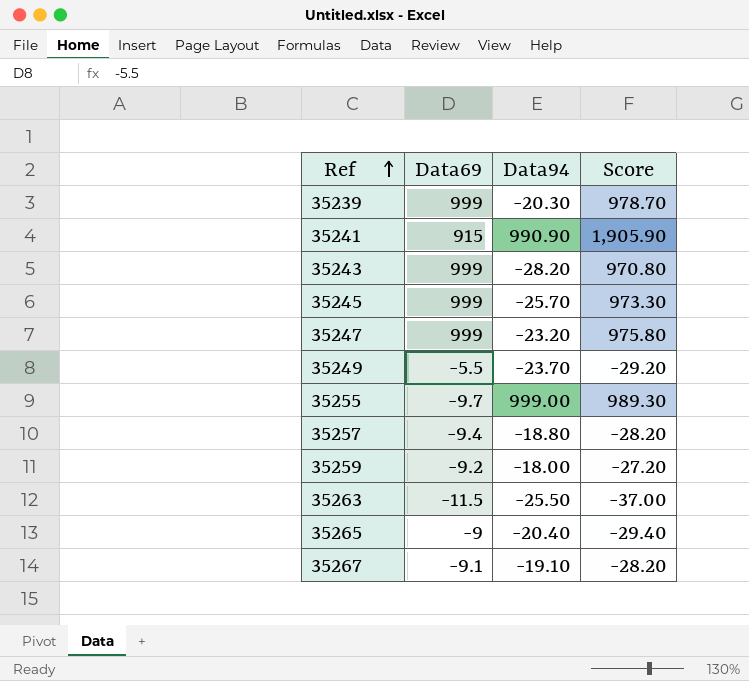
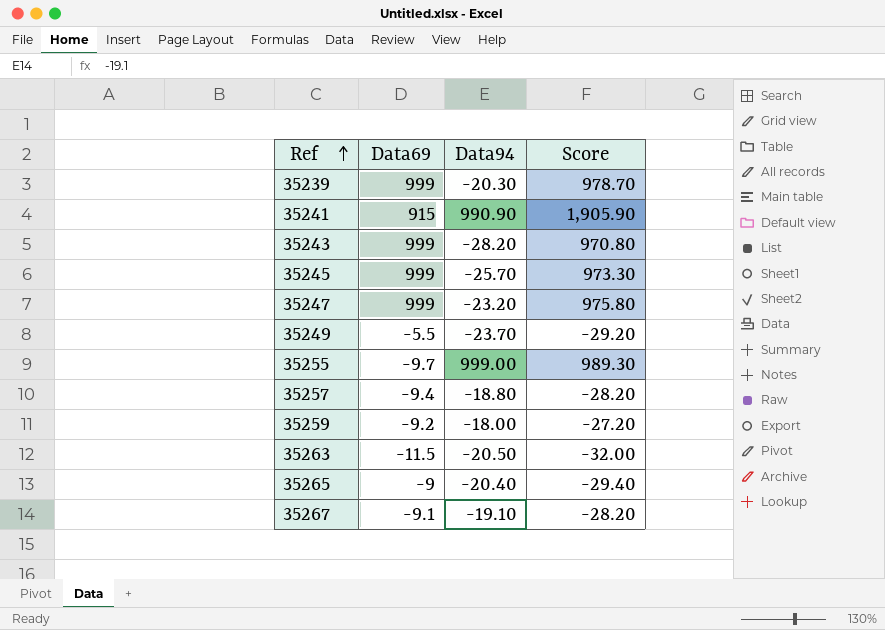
35263 | Data94: -25.50 -> -20.50
35263 | Score: -37.00 -> -32.00

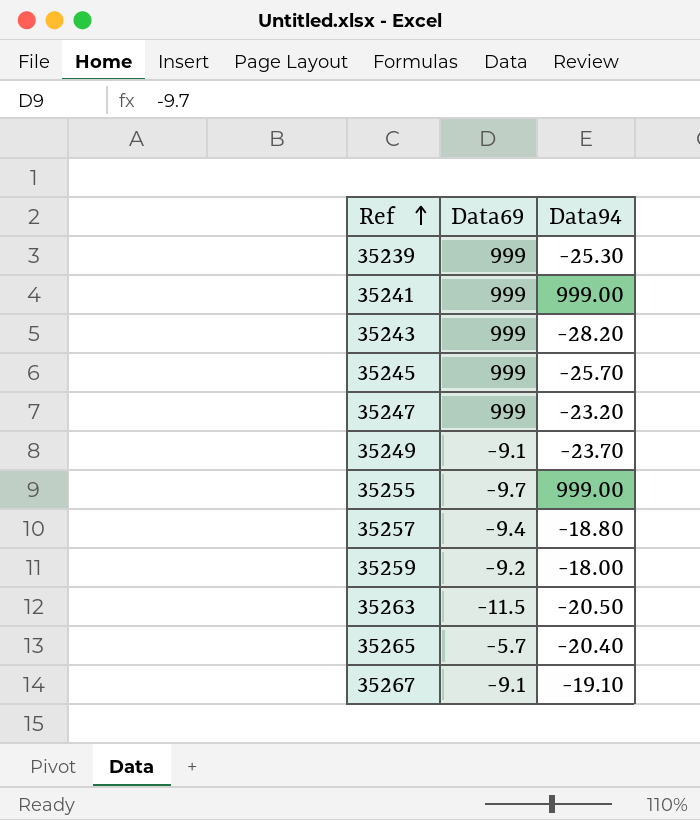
column Score | formula: [Data69] + [Data94] -> none
35239 | Data94: -20.30 -> -25.30
35241 | Data69: 915 -> 999
35241 | Data94: 990.90 -> 999.00
35249 | Data69: -5.5 -> -9.1
35265 | Data69: -9 -> -5.7

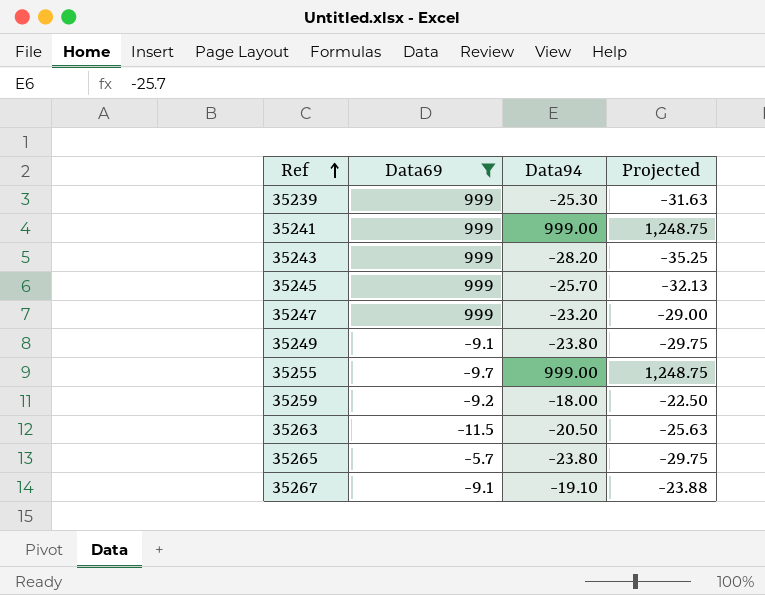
filter: none -> Data69 != -9.4
column Projected | formula: none -> [Data94] * 1.25
35249 | Data94: -23.70 -> -23.80
35265 | Data94: -20.40 -> -23.80

